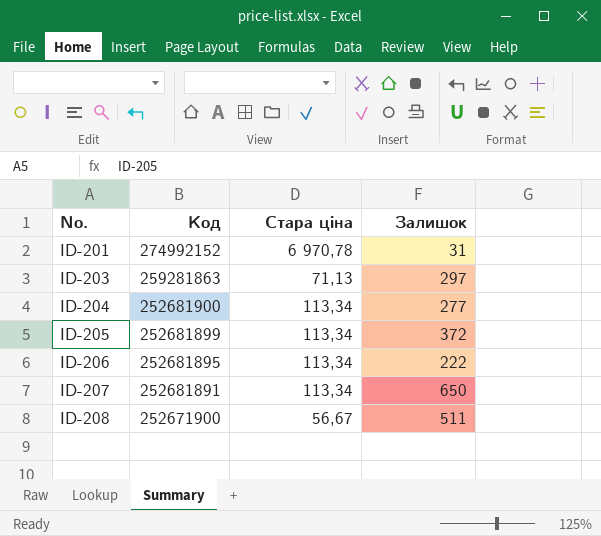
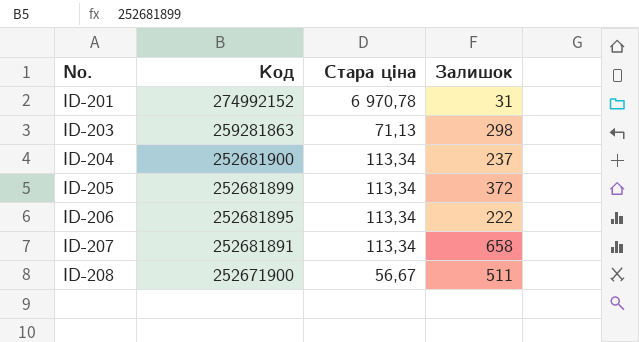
ID-203 | Залишок: 297 -> 298
ID-204 | Залишок: 277 -> 237
ID-207 | Залишок: 650 -> 658

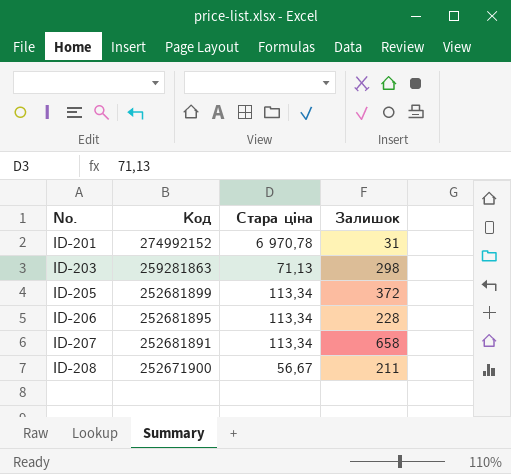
row ID-204: 252681900 | 113,34 | 237 -> none
ID-206 | Залишок: 222 -> 228
ID-208 | Залишок: 511 -> 211

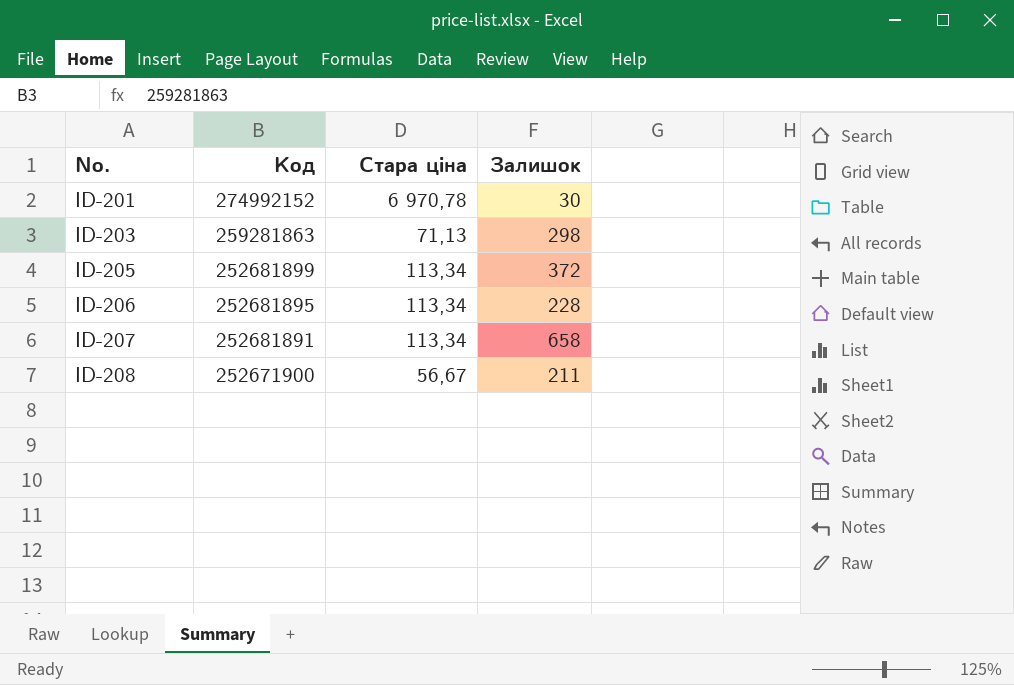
ID-201 | Залишок: 31 -> 30

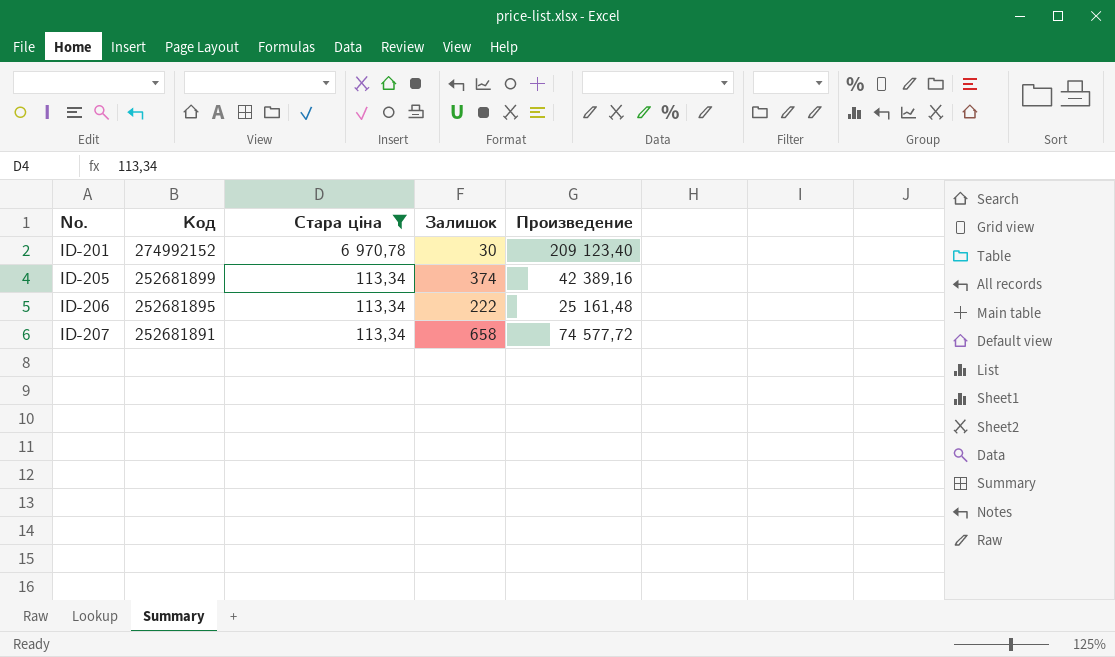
filter: none -> Стара ціна >= 113,34
column Произведение | formula: none -> [Стара ціна] * [Залишок]
ID-205 | Залишок: 372 -> 374
ID-206 | Залишок: 228 -> 222

